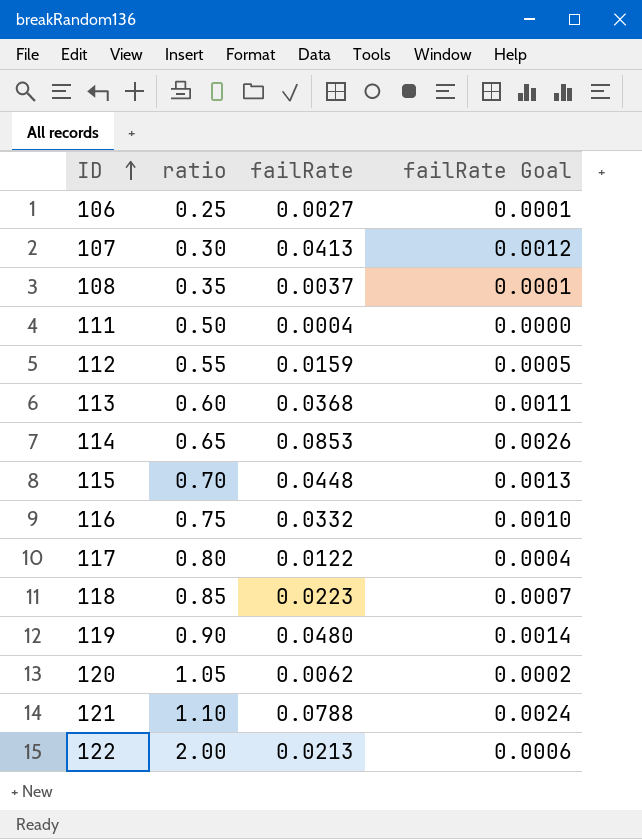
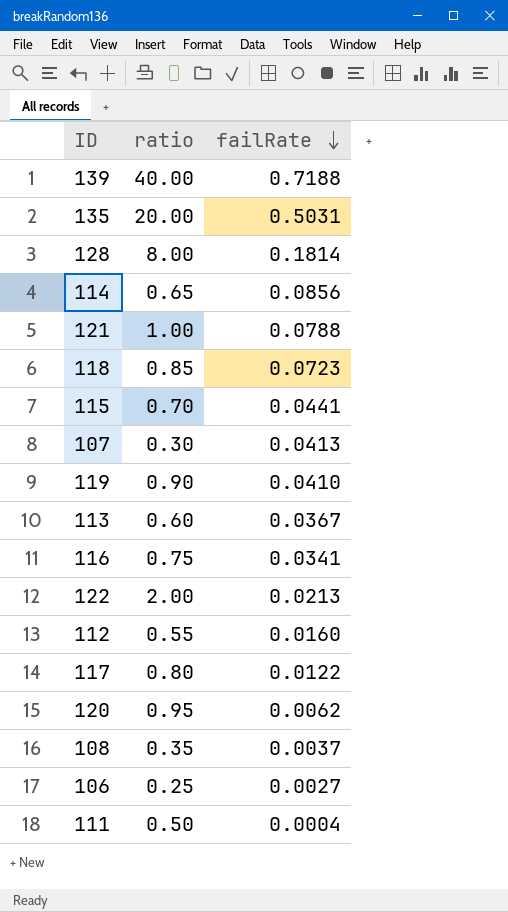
row order: ID ascending -> failRate descending
column failRate Goal | formula: [failRate] * 0.03 -> none
row 139: none -> 40.00 | 0.7188
row 135: none -> 20.00 | 0.5031
row 128: none -> 8.00 | 0.1814
114 | failRate: 0.0853 -> 0.0856
121 | ratio: 1.10 -> 1.00
118 | failRate: 0.0223 -> 0.0723
115 | failRate: 0.0448 -> 0.0441
119 | failRate: 0.0480 -> 0.0410
113 | failRate: 0.0368 -> 0.0367
116 | failRate: 0.0332 -> 0.0341
112 | failRate: 0.0159 -> 0.0160
120 | ratio: 1.05 -> 0.95

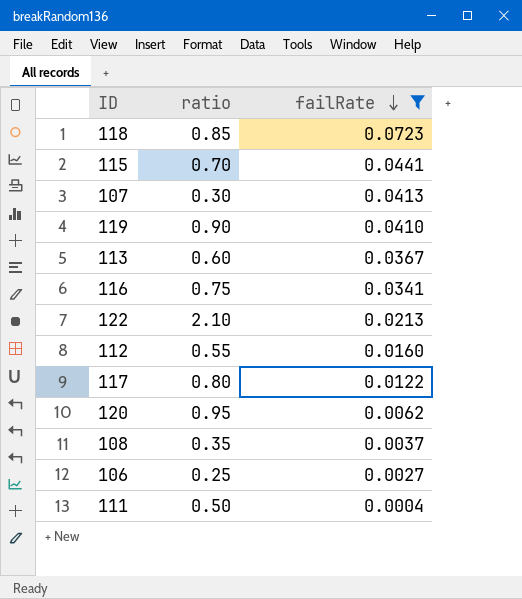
filter: none -> failRate <= 0.0723
122 | ratio: 2.00 -> 2.10

